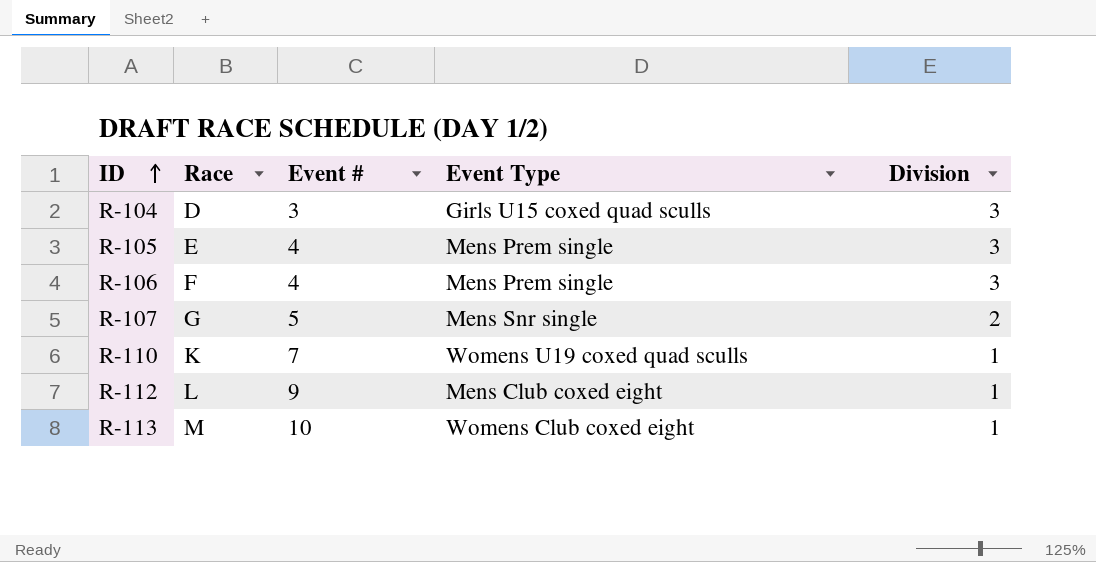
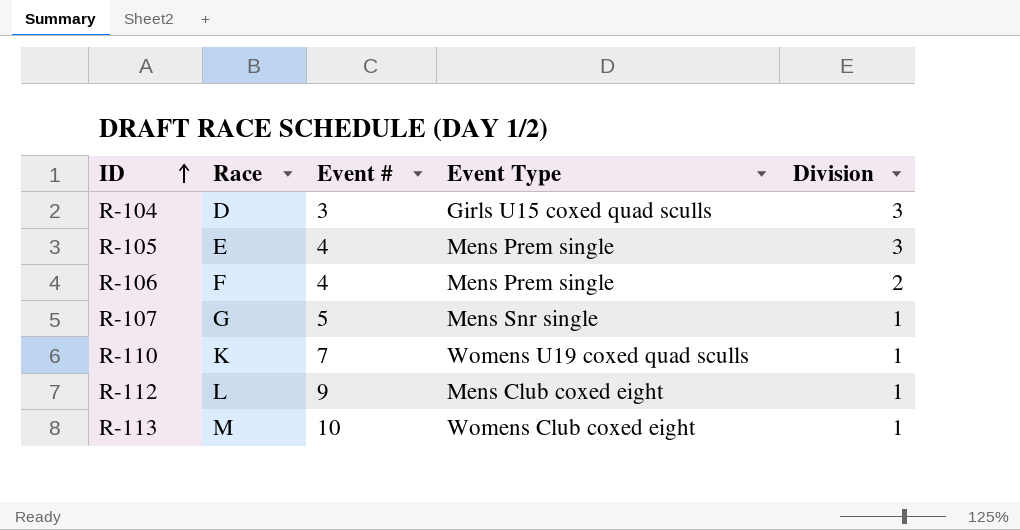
R-106 | Division: 3 -> 2
R-107 | Division: 2 -> 1

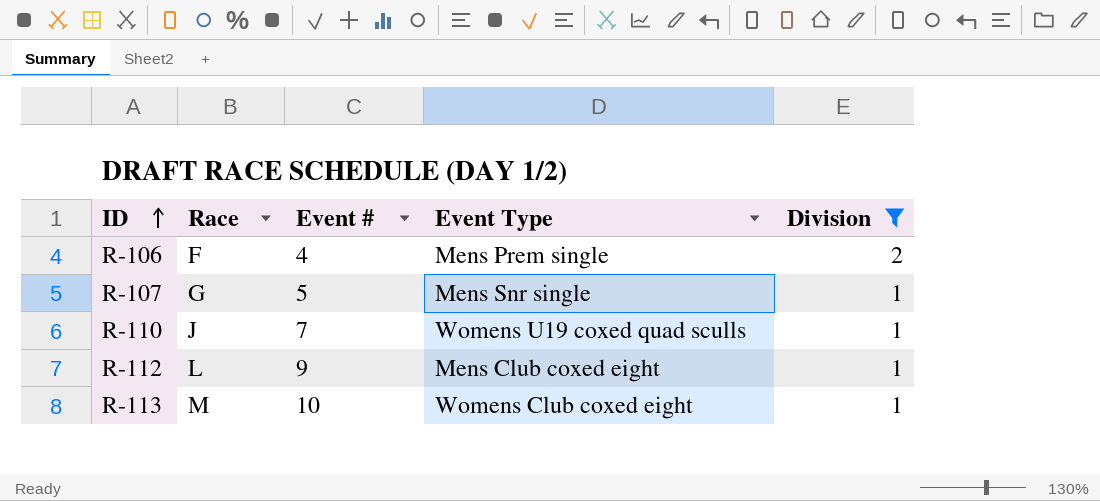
filter: none -> Division != 3
R-110 | Race: K -> J

